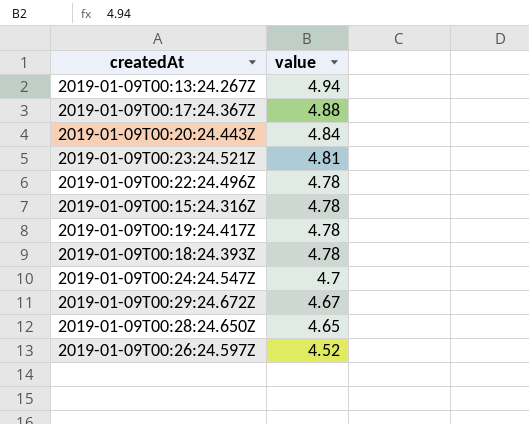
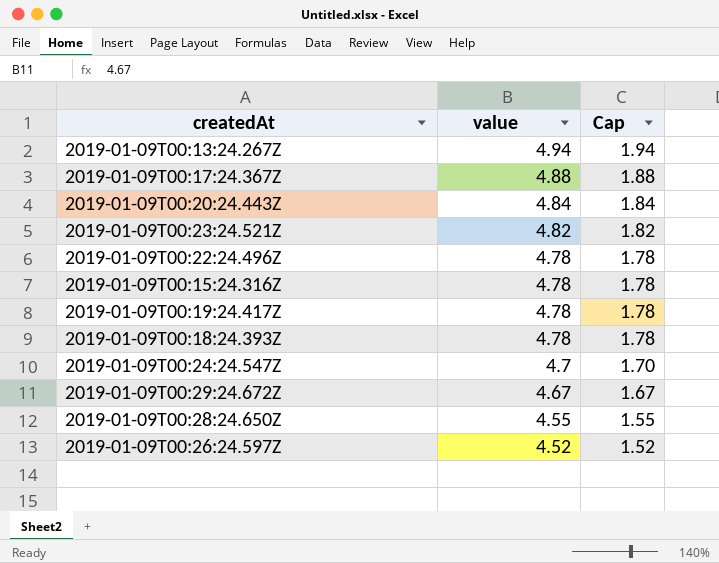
column Cap | formula: none -> [value] - 3
2019-01-09T00:23:24.521Z | value: 4.81 -> 4.82
2019-01-09T00:28:24.650Z | value: 4.65 -> 4.55

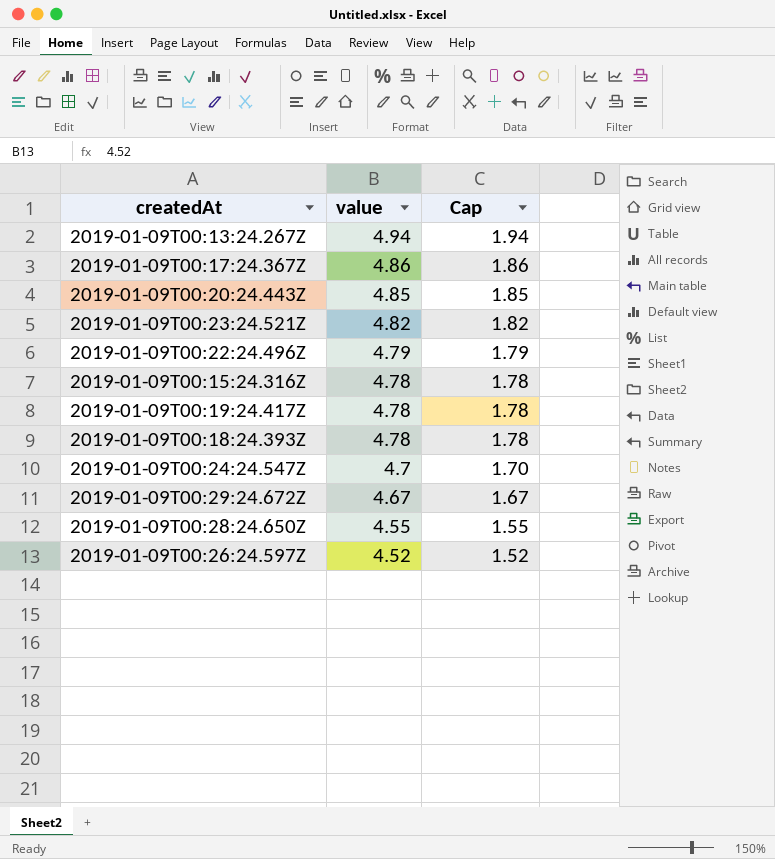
2019-01-09T00:17:24.367Z | value: 4.88 -> 4.86
2019-01-09T00:17:24.367Z | Cap: 1.88 -> 1.86
2019-01-09T00:20:24.443Z | value: 4.84 -> 4.85
2019-01-09T00:20:24.443Z | Cap: 1.84 -> 1.85
2019-01-09T00:22:24.496Z | value: 4.78 -> 4.79
2019-01-09T00:22:24.496Z | Cap: 1.78 -> 1.79

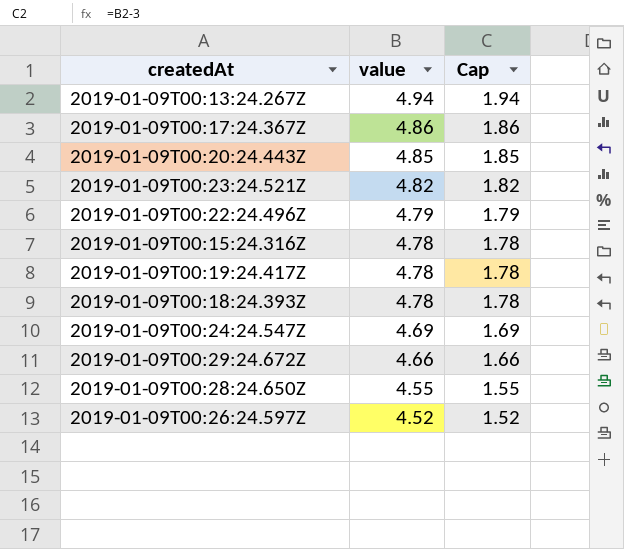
2019-01-09T00:24:24.547Z | value: 4.7 -> 4.69
2019-01-09T00:24:24.547Z | Cap: 1.70 -> 1.69
2019-01-09T00:29:24.672Z | value: 4.67 -> 4.66
2019-01-09T00:29:24.672Z | Cap: 1.67 -> 1.66

